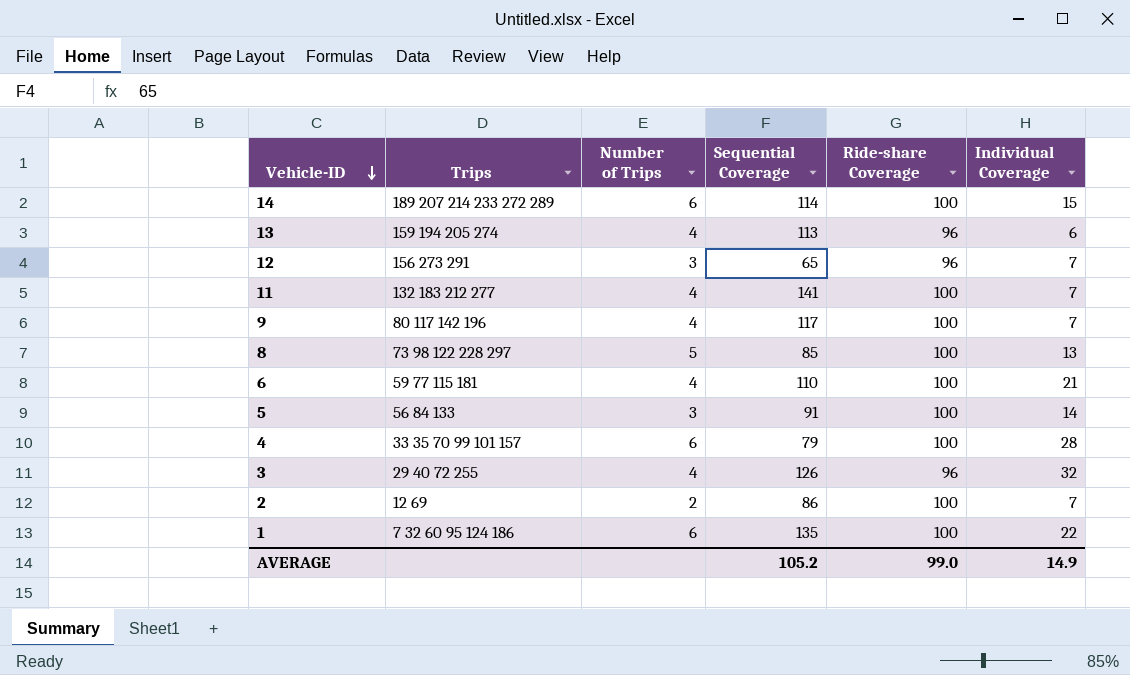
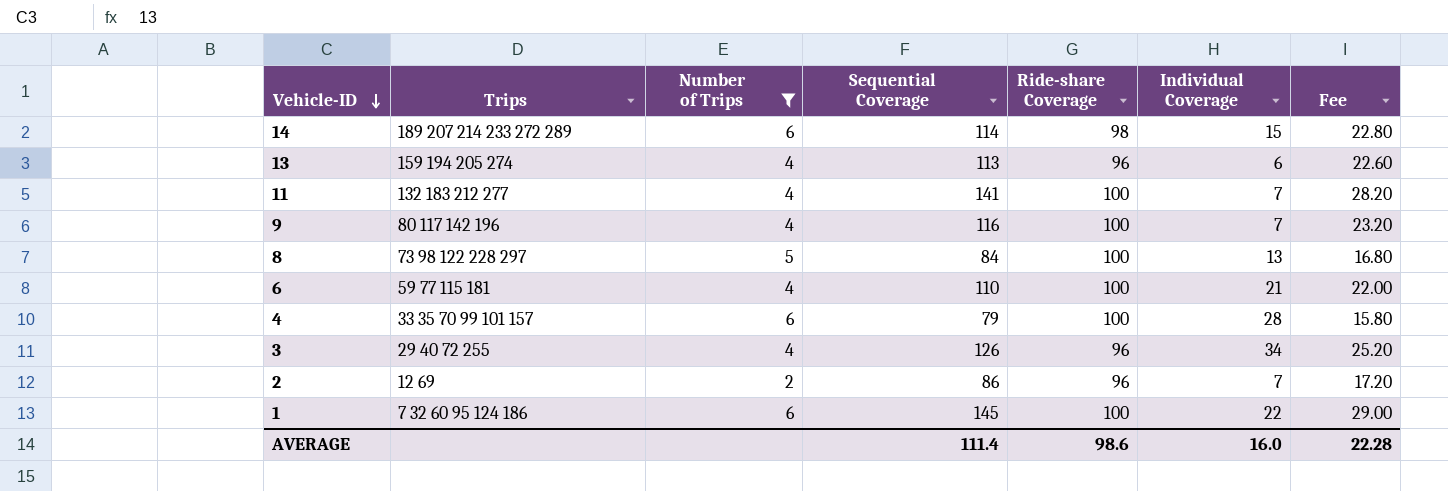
filter: none -> Number of Trips != 3
column Fee | formula: none -> [Sequential Coverage] * 0.2
14 | Ride-share Coverage: 100 -> 98
9 | Sequential Coverage: 117 -> 116
8 | Sequential Coverage: 85 -> 84
3 | Individual Coverage: 32 -> 34
2 | Ride-share Coverage: 100 -> 96
1 | Sequential Coverage: 135 -> 145
AVERAGE | Sequential Coverage: 105.2 -> 111.4
AVERAGE | Ride-share Coverage: 99.0 -> 98.6
AVERAGE | Individual Coverage: 14.9 -> 16.0

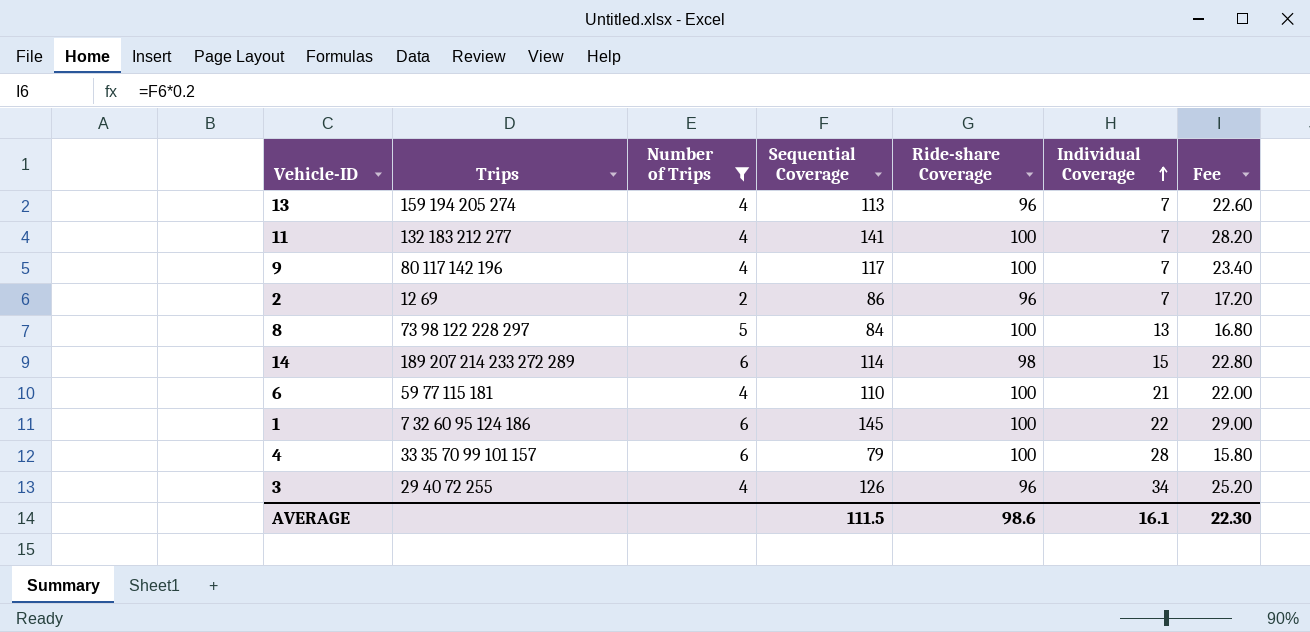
row order: Vehicle-ID descending -> Individual Coverage ascending
13 | Individual Coverage: 6 -> 7
9 | Sequential Coverage: 116 -> 117
9 | Fee: 23.20 -> 23.40
AVERAGE | Sequential Coverage: 111.4 -> 111.5
AVERAGE | Individual Coverage: 16.0 -> 16.1
AVERAGE | Fee: 22.28 -> 22.30

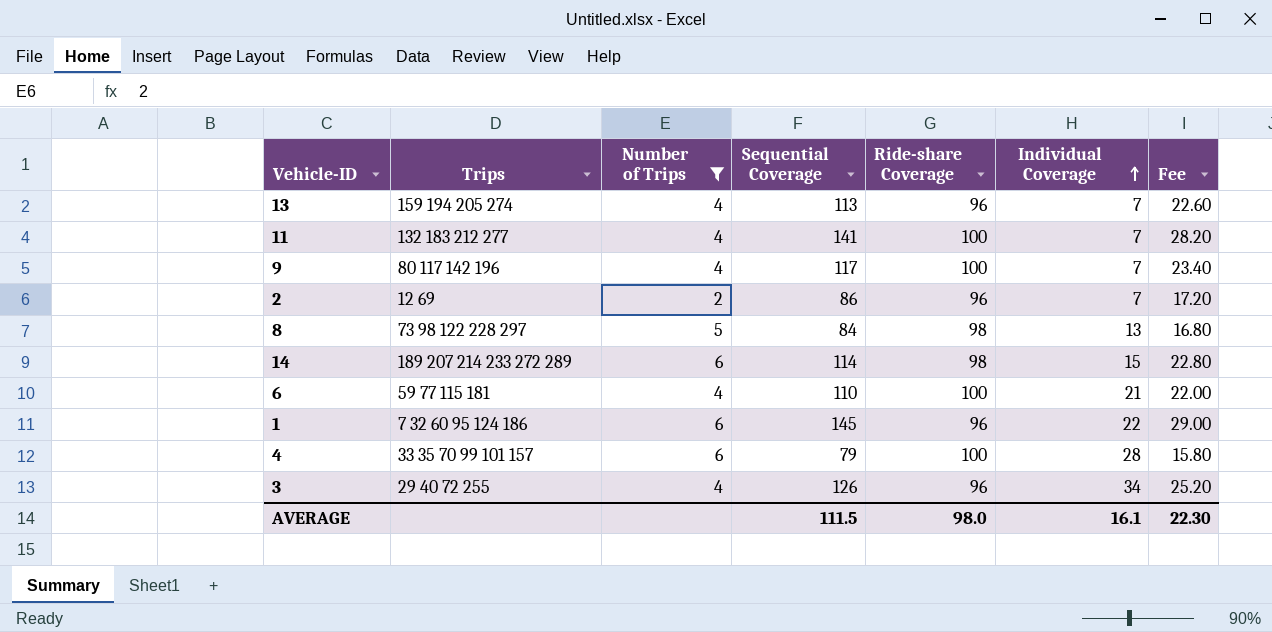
8 | Ride-share Coverage: 100 -> 98
1 | Ride-share Coverage: 100 -> 96
AVERAGE | Ride-share Coverage: 98.6 -> 98.0

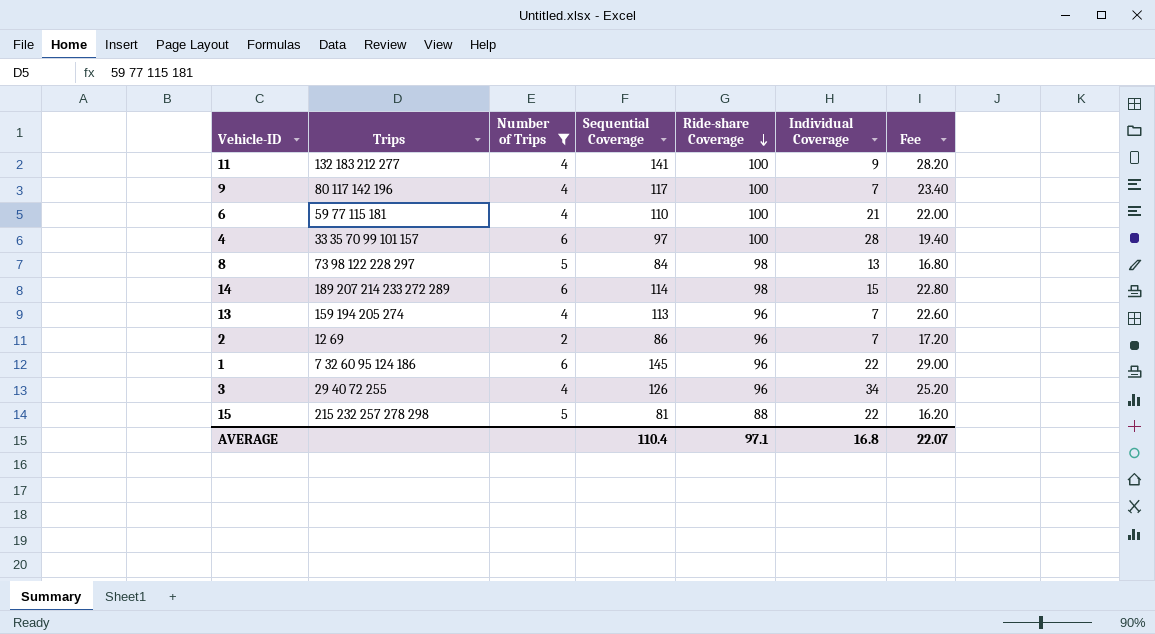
row order: Individual Coverage ascending -> Ride-share Coverage descending
11 | Individual Coverage: 7 -> 9
4 | Sequential Coverage: 79 -> 97
4 | Fee: 15.80 -> 19.40
row 15: none -> 215 232 257 278 298 | 5 | 81 | 88 | 22 | 16.20
AVERAGE | Sequential Coverage: 111.5 -> 110.4
AVERAGE | Ride-share Coverage: 98.0 -> 97.1
AVERAGE | Individual Coverage: 16.1 -> 16.8
AVERAGE | Fee: 22.30 -> 22.07

